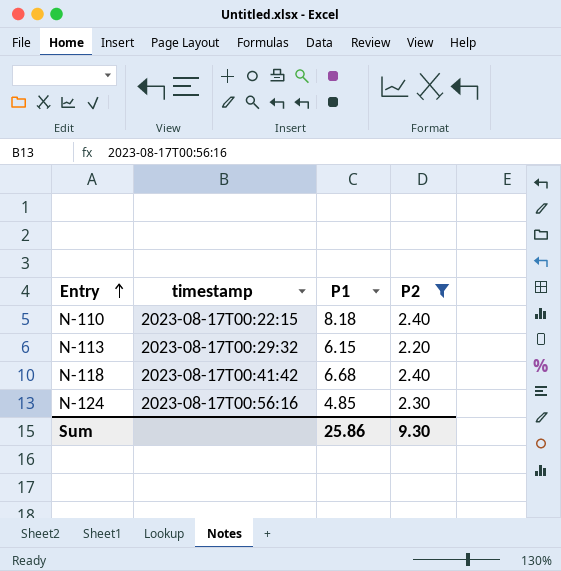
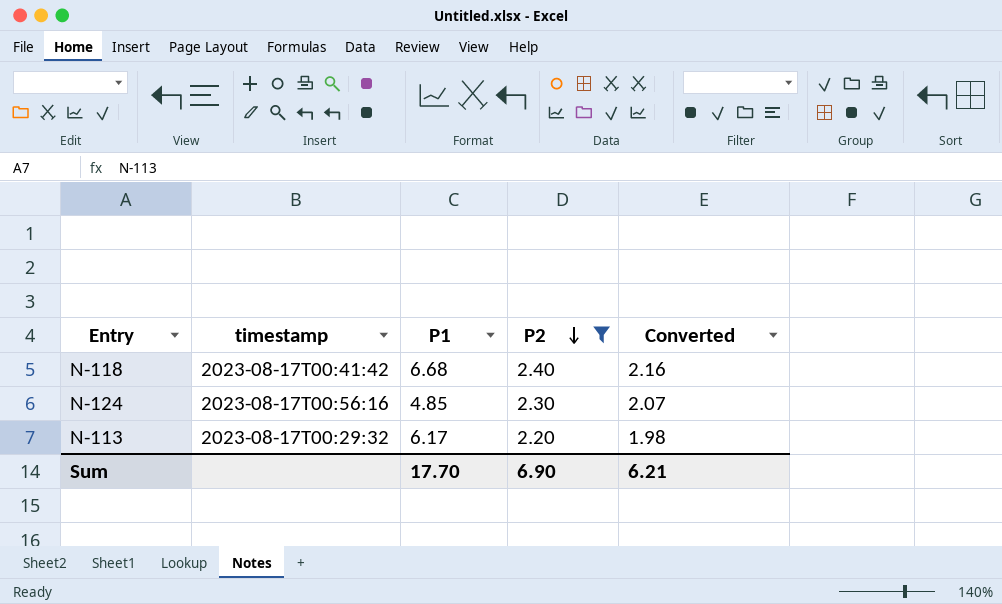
row order: Entry ascending -> P2 descending
column Converted | formula: none -> [P2] * 0.9
row N-110: 2023-08-17T00:22:15 | 8.18 | 2.40 -> none
N-113 | P1: 6.15 -> 6.17
Sum | P1: 25.86 -> 17.70
Sum | P2: 9.30 -> 6.90

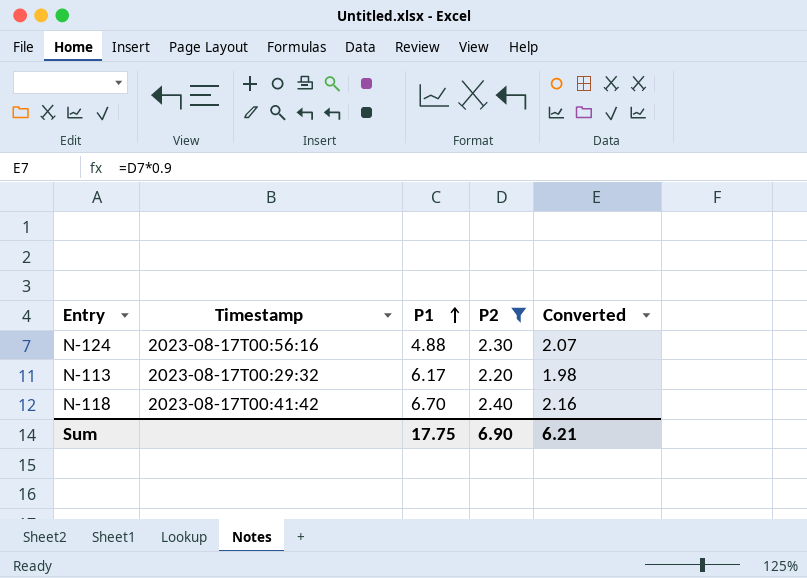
row order: P2 descending -> P1 ascending
column name: timestamp -> Timestamp
N-124 | P1: 4.85 -> 4.88
N-118 | P1: 6.68 -> 6.70
Sum | P1: 17.70 -> 17.75

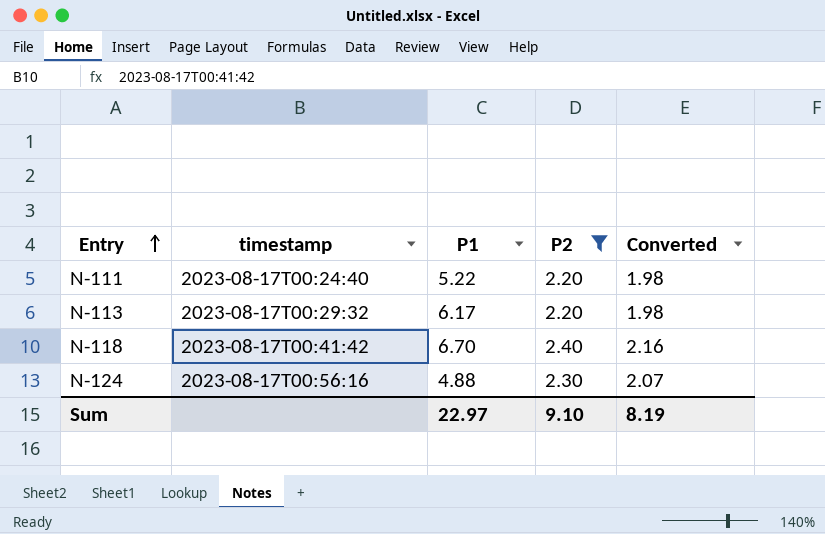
row order: P1 ascending -> Entry ascending
column name: Timestamp -> timestamp
row N-111: none -> 2023-08-17T00:24:40 | 5.22 | 2.20 | 1.98
Sum | P1: 17.75 -> 22.97
Sum | P2: 6.90 -> 9.10
Sum | Converted: 6.21 -> 8.19

